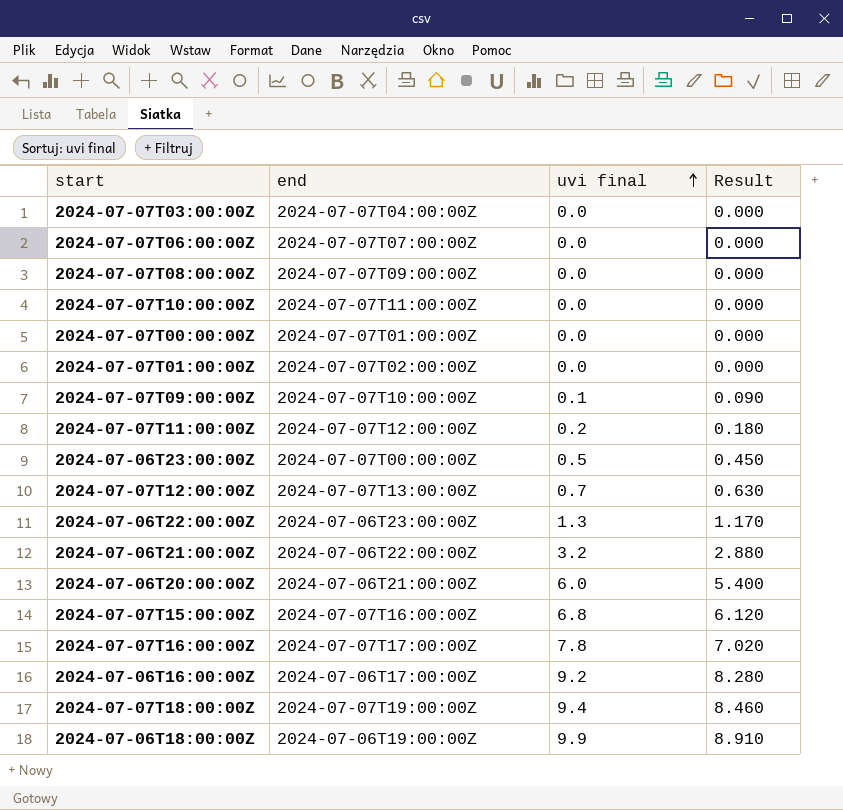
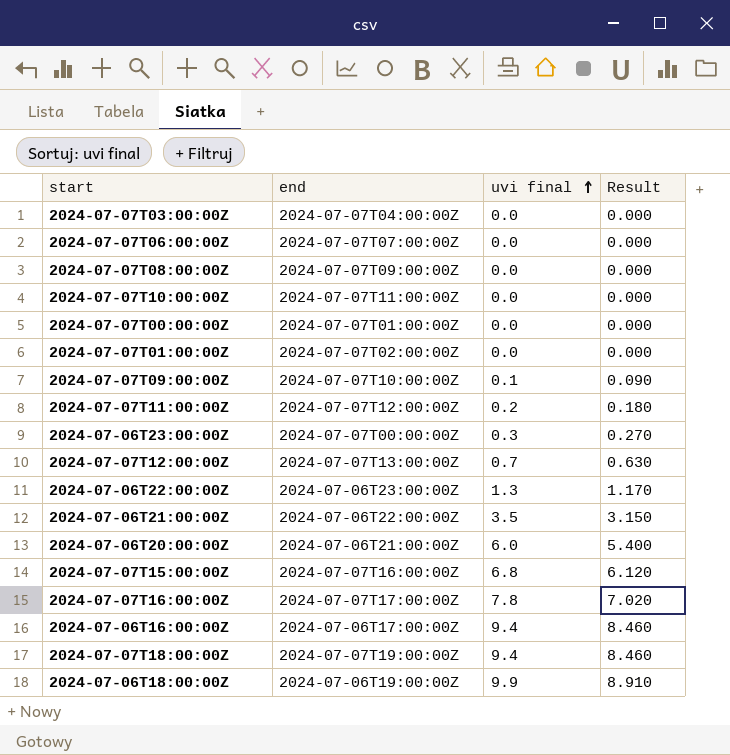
2024-07-06T23:00:00Z | uvi final: 0.5 -> 0.3
2024-07-06T23:00:00Z | Result: 0.450 -> 0.270
2024-07-06T21:00:00Z | uvi final: 3.2 -> 3.5
2024-07-06T21:00:00Z | Result: 2.880 -> 3.150
2024-07-06T16:00:00Z | uvi final: 9.2 -> 9.4
2024-07-06T16:00:00Z | Result: 8.280 -> 8.460

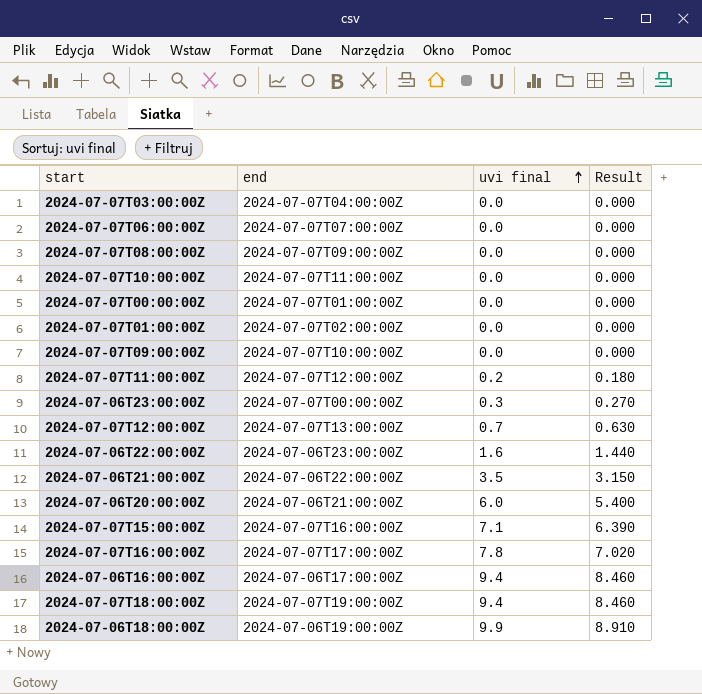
2024-07-07T09:00:00Z | uvi final: 0.1 -> 0.0
2024-07-07T09:00:00Z | Result: 0.090 -> 0.000
2024-07-06T22:00:00Z | uvi final: 1.3 -> 1.6
2024-07-06T22:00:00Z | Result: 1.170 -> 1.440
2024-07-07T15:00:00Z | uvi final: 6.8 -> 7.1
2024-07-07T15:00:00Z | Result: 6.120 -> 6.390

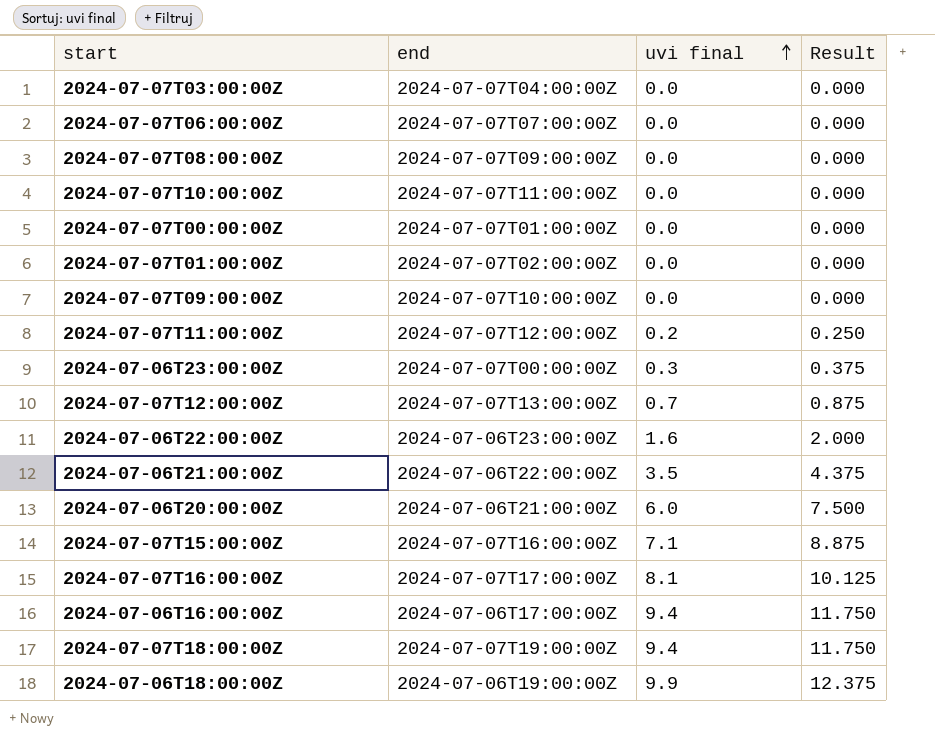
column Result | formula: [uvi final] * 0.9 -> [uvi final] * 1.25
2024-07-07T16:00:00Z | uvi final: 7.8 -> 8.1

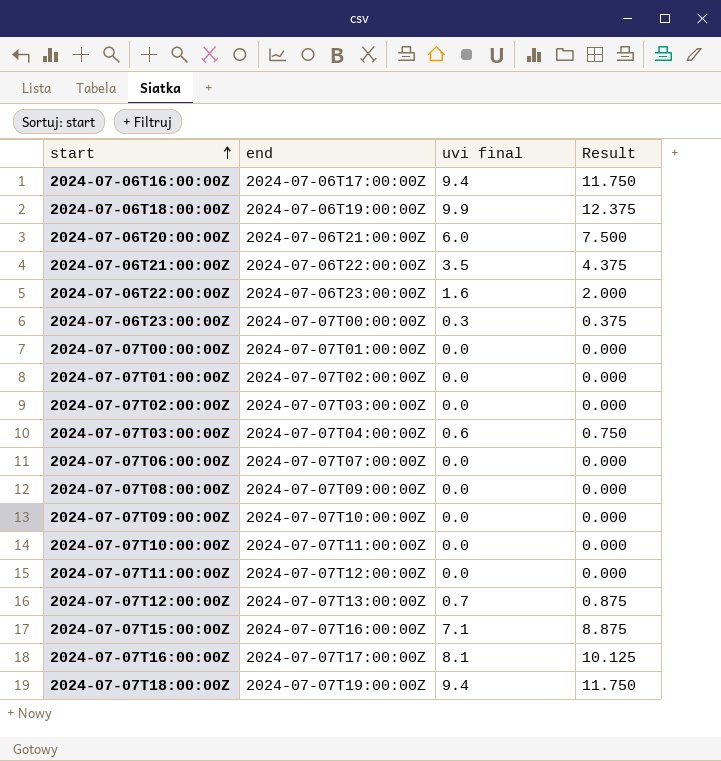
row order: uvi final ascending -> start ascending
row 2024-07-07T02:00:00Z: none -> 2024-07-07T03:00:00Z | 0.0 | 0.000
2024-07-07T03:00:00Z | uvi final: 0.0 -> 0.6
2024-07-07T03:00:00Z | Result: 0.000 -> 0.750
2024-07-07T11:00:00Z | uvi final: 0.2 -> 0.0
2024-07-07T11:00:00Z | Result: 0.250 -> 0.000

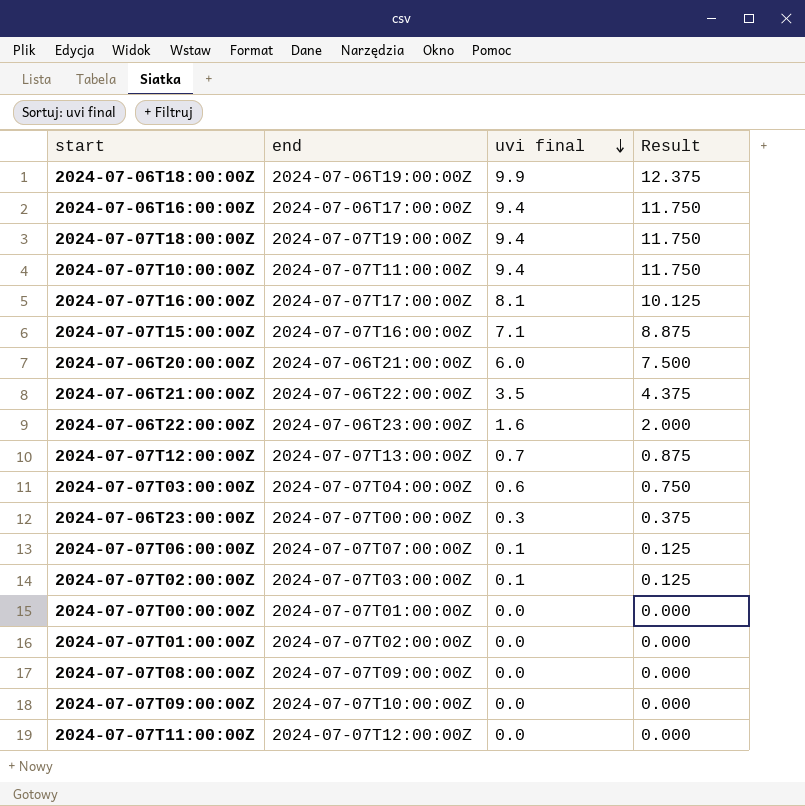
row order: start ascending -> uvi final descending
2024-07-07T10:00:00Z | uvi final: 0.0 -> 9.4
2024-07-07T10:00:00Z | Result: 0.000 -> 11.750
2024-07-07T06:00:00Z | uvi final: 0.0 -> 0.1
2024-07-07T06:00:00Z | Result: 0.000 -> 0.125
2024-07-07T02:00:00Z | uvi final: 0.0 -> 0.1
2024-07-07T02:00:00Z | Result: 0.000 -> 0.125

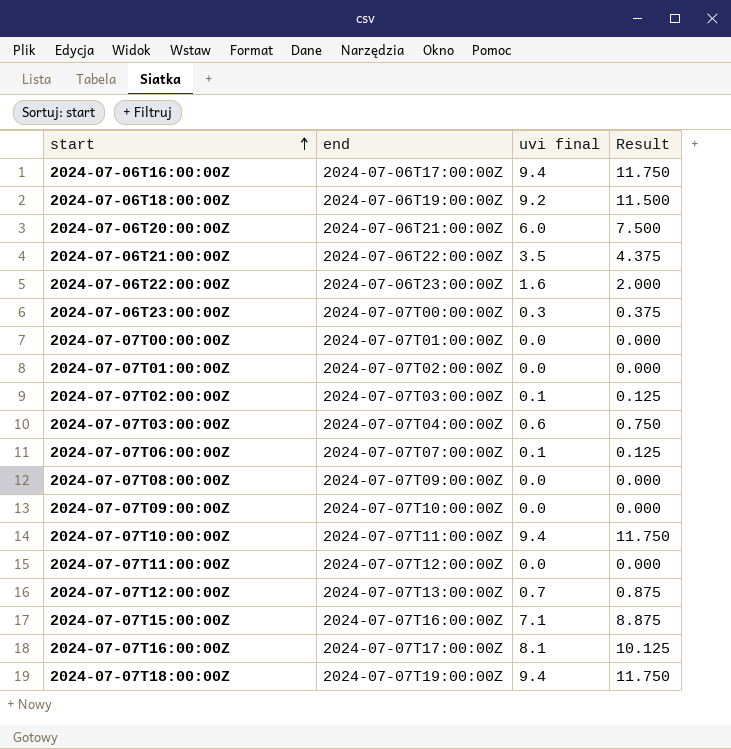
row order: uvi final descending -> start ascending
2024-07-06T18:00:00Z | uvi final: 9.9 -> 9.2
2024-07-06T18:00:00Z | Result: 12.375 -> 11.500

